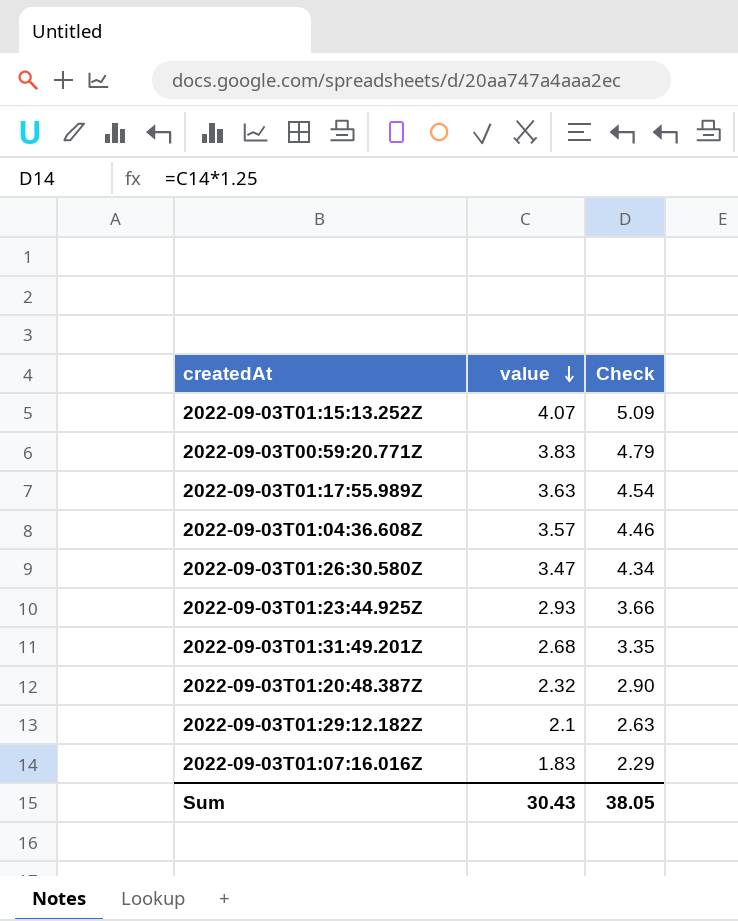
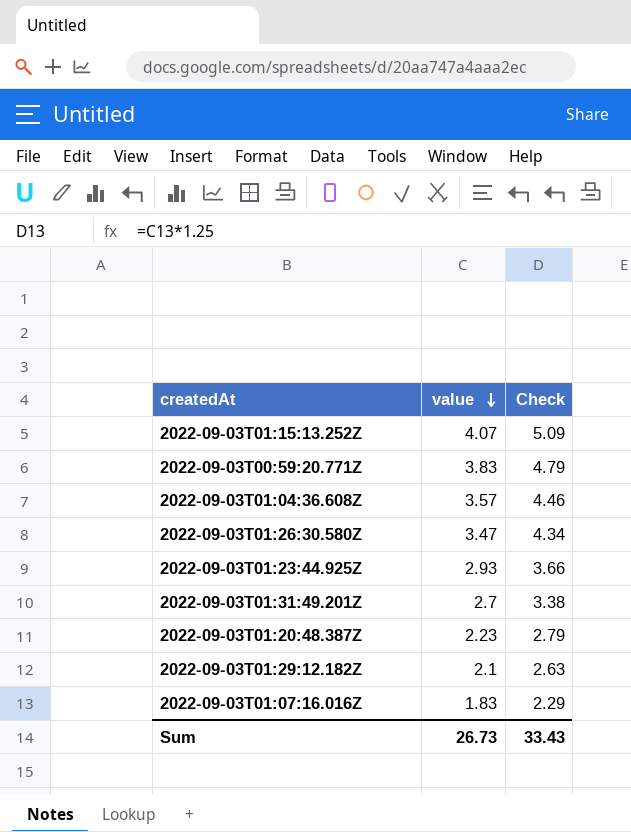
row 2022-09-03T01:17:55.989Z: 3.63 | 4.54 -> none
2022-09-03T01:31:49.201Z | value: 2.68 -> 2.7
2022-09-03T01:31:49.201Z | Check: 3.35 -> 3.38
2022-09-03T01:20:48.387Z | value: 2.32 -> 2.23
2022-09-03T01:20:48.387Z | Check: 2.90 -> 2.79
Sum | value: 30.43 -> 26.73
Sum | Check: 38.05 -> 33.43

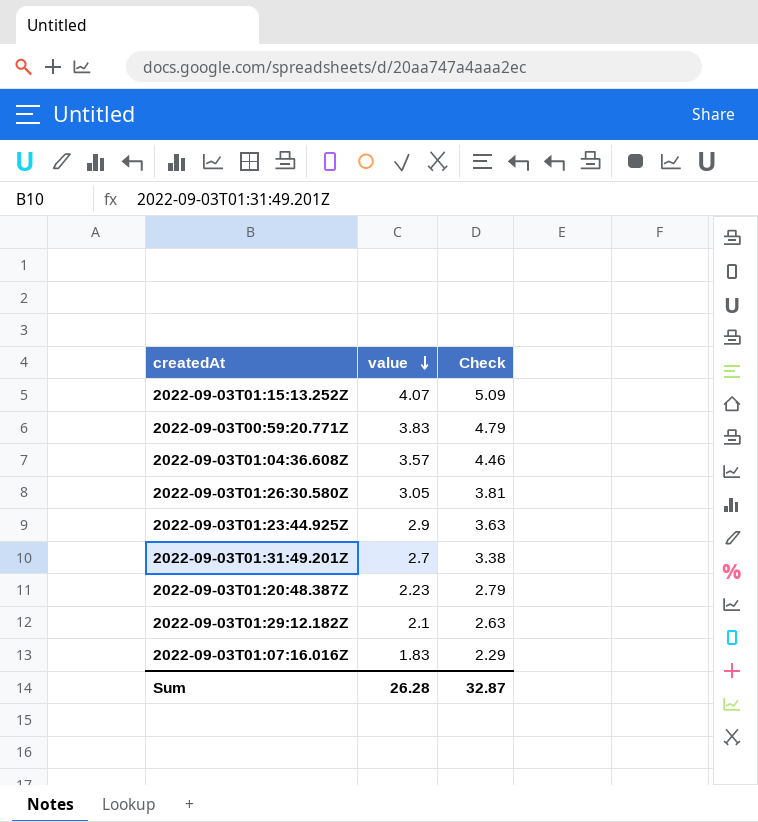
2022-09-03T01:26:30.580Z | value: 3.47 -> 3.05
2022-09-03T01:26:30.580Z | Check: 4.34 -> 3.81
2022-09-03T01:23:44.925Z | value: 2.93 -> 2.9
2022-09-03T01:23:44.925Z | Check: 3.66 -> 3.63
Sum | value: 26.73 -> 26.28
Sum | Check: 33.43 -> 32.87

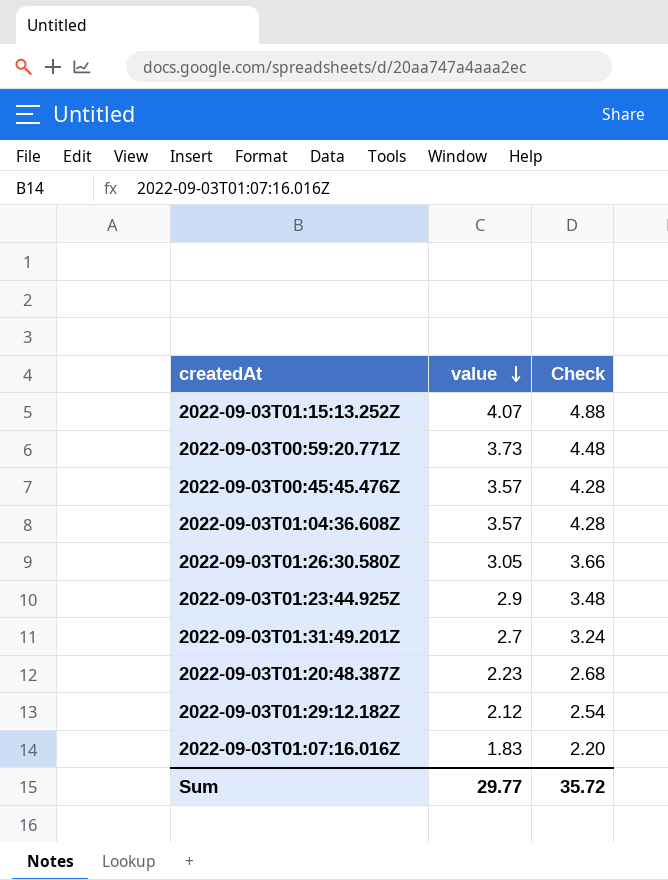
column Check | formula: [value] * 1.25 -> [value] * 1.2
2022-09-03T00:59:20.771Z | value: 3.83 -> 3.73
row 2022-09-03T00:45:45.476Z: none -> 3.57 | 4.28
2022-09-03T01:29:12.182Z | value: 2.1 -> 2.12
Sum | value: 26.28 -> 29.77
Sum | Check: 32.87 -> 35.72

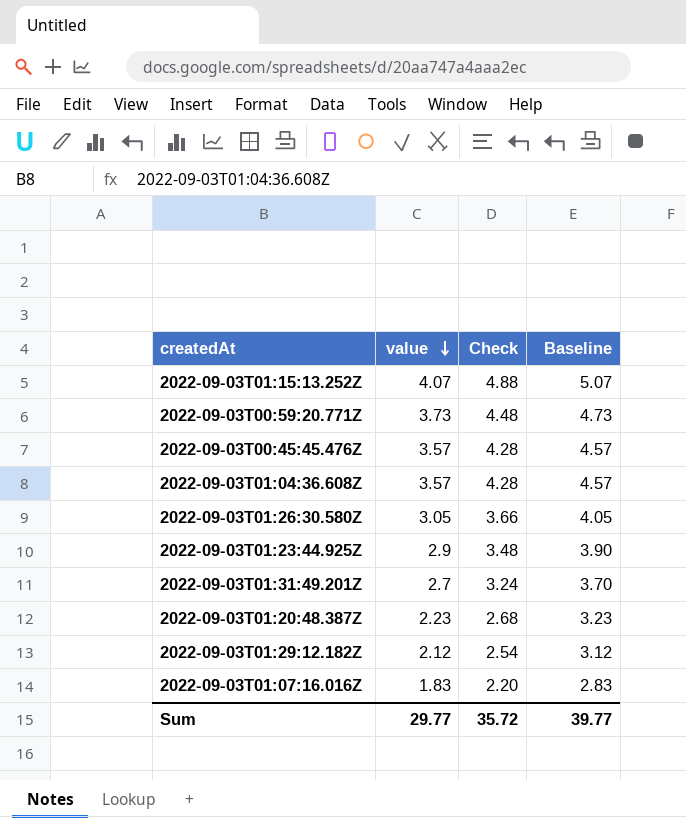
column Baseline | formula: none -> [value] + 1

